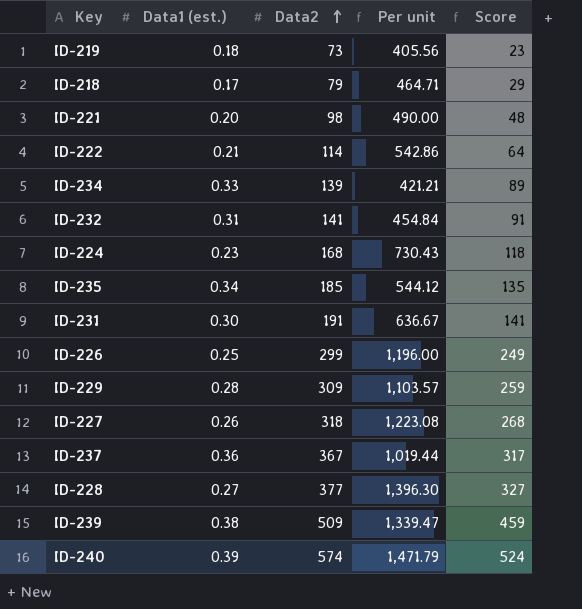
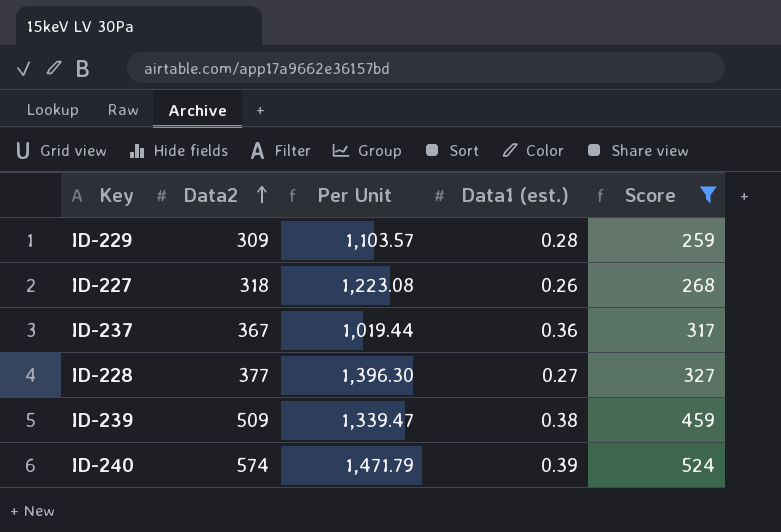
filter: none -> Score >= 259
column name: Per unit -> Per Unit
column Data1 (est.) | position: 2 -> 4

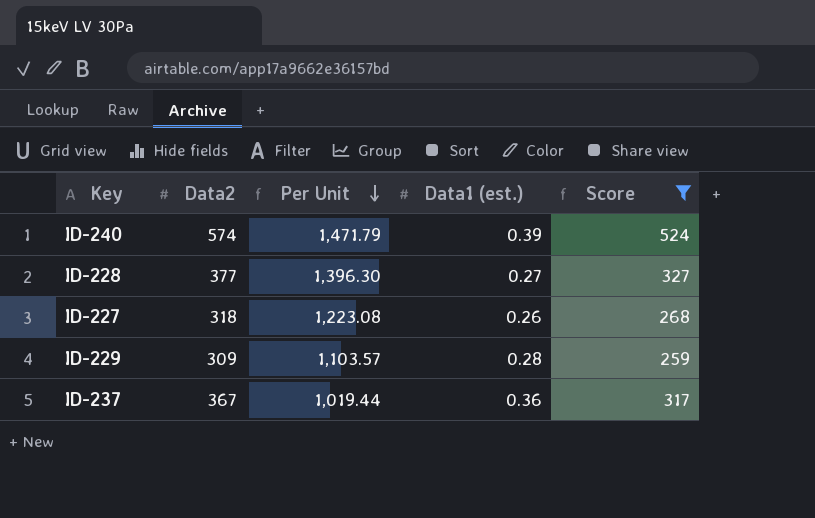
row order: Data2 ascending -> Per Unit descending
row ID-239: 509 | 1,339.47 | 0.38 | 459 -> none

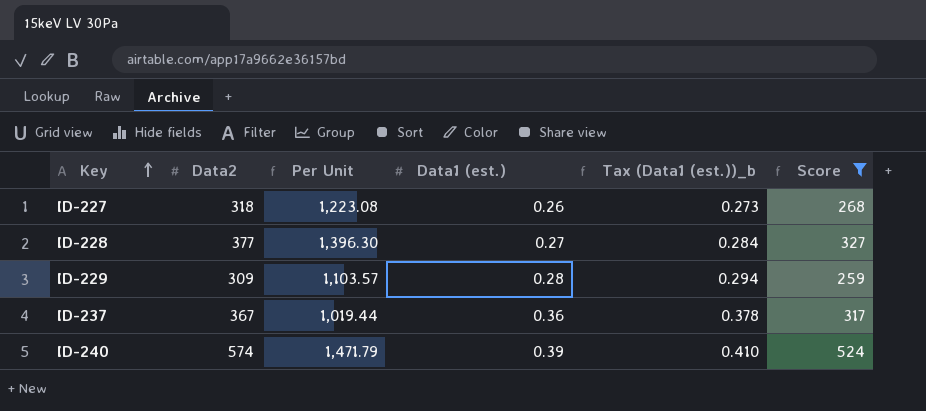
row order: Per Unit descending -> Key ascending
column Tax (Data1 (est.))_b | formula: none -> [Data1 (est.)] * 1.05

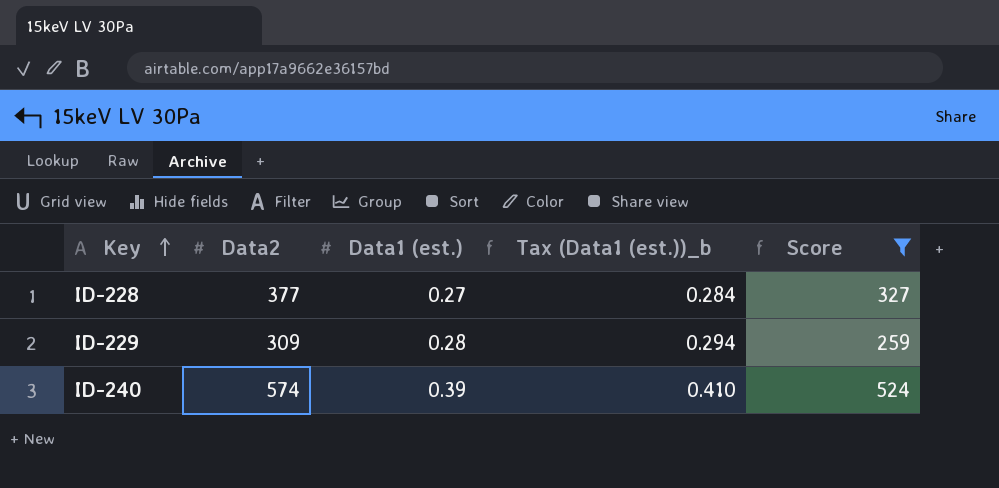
column Per Unit | formula: [Data2] / [Data1 (est.)] -> none
row ID-227: 318 | 1,223.08 | 0.26 | 0.273 | 268 -> none
row ID-237: 367 | 1,019.44 | 0.36 | 0.378 | 317 -> none

